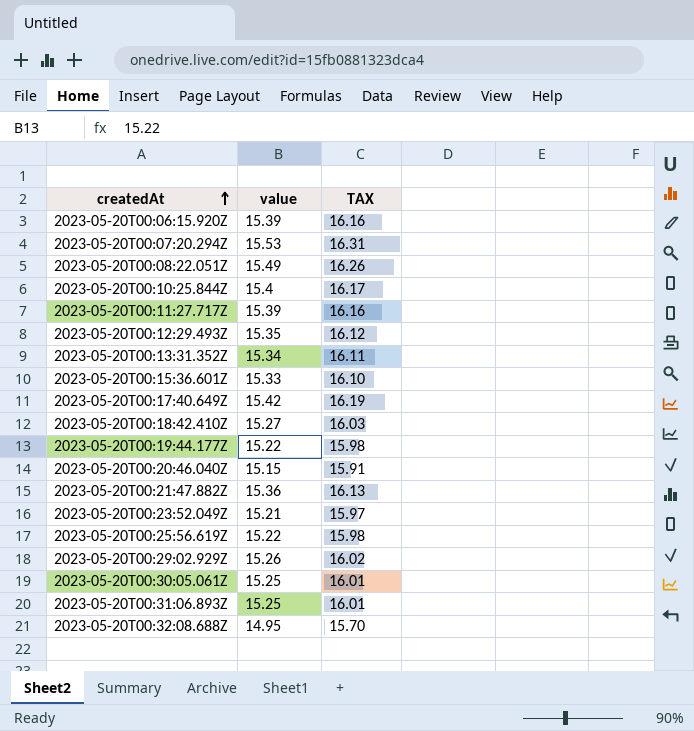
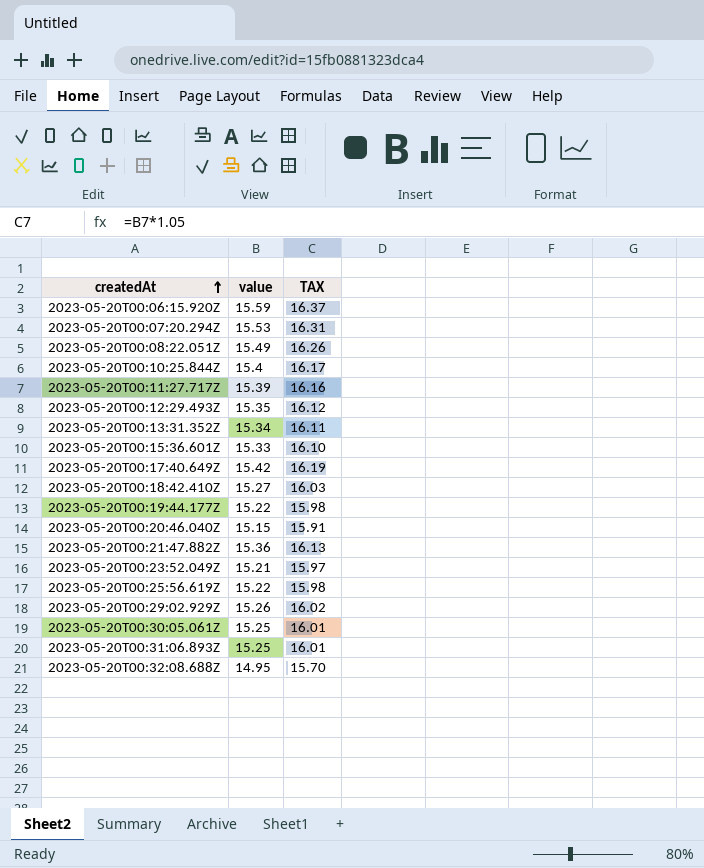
2023-05-20T00:06:15.920Z | value: 15.39 -> 15.59
2023-05-20T00:06:15.920Z | TAX: 16.16 -> 16.37

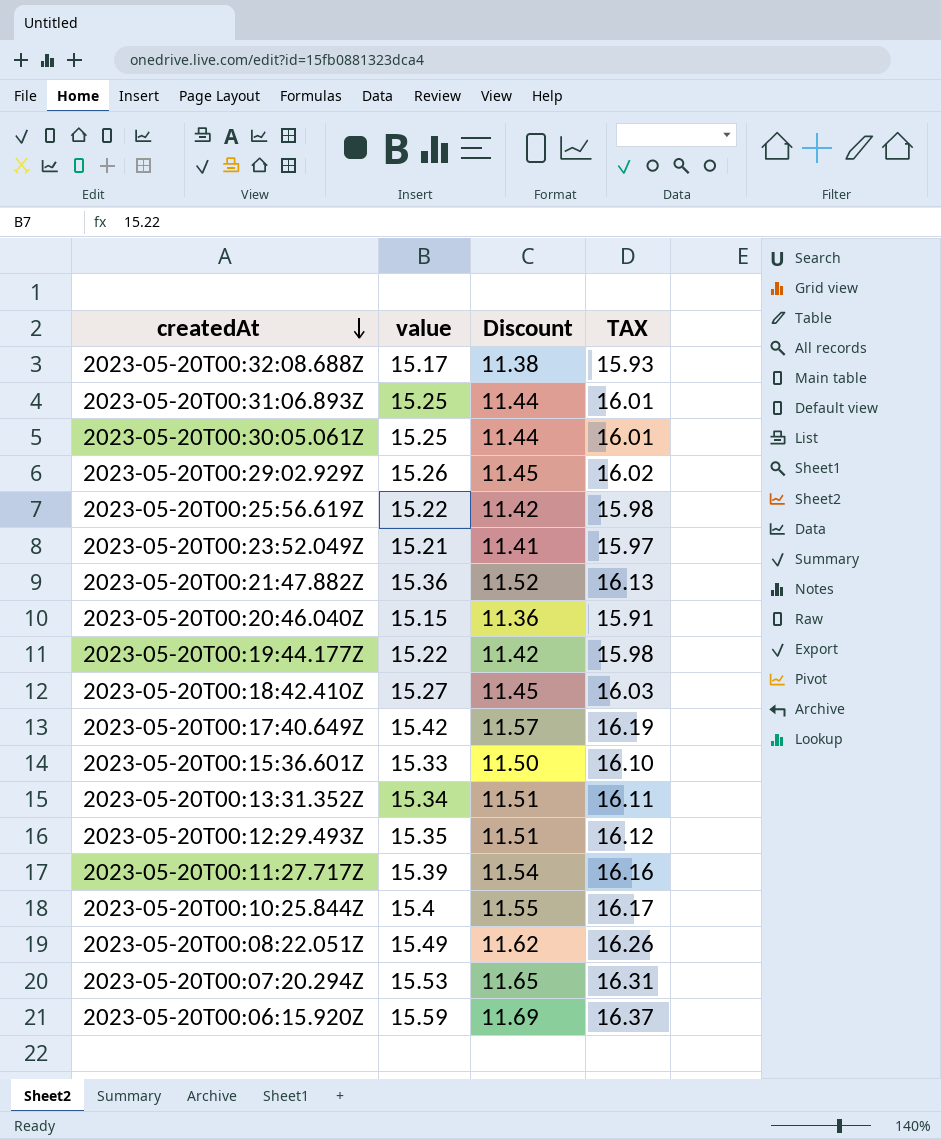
row order: createdAt ascending -> createdAt descending
column Discount | formula: none -> [value] * 0.75
2023-05-20T00:32:08.688Z | value: 14.95 -> 15.17
2023-05-20T00:32:08.688Z | TAX: 15.70 -> 15.93

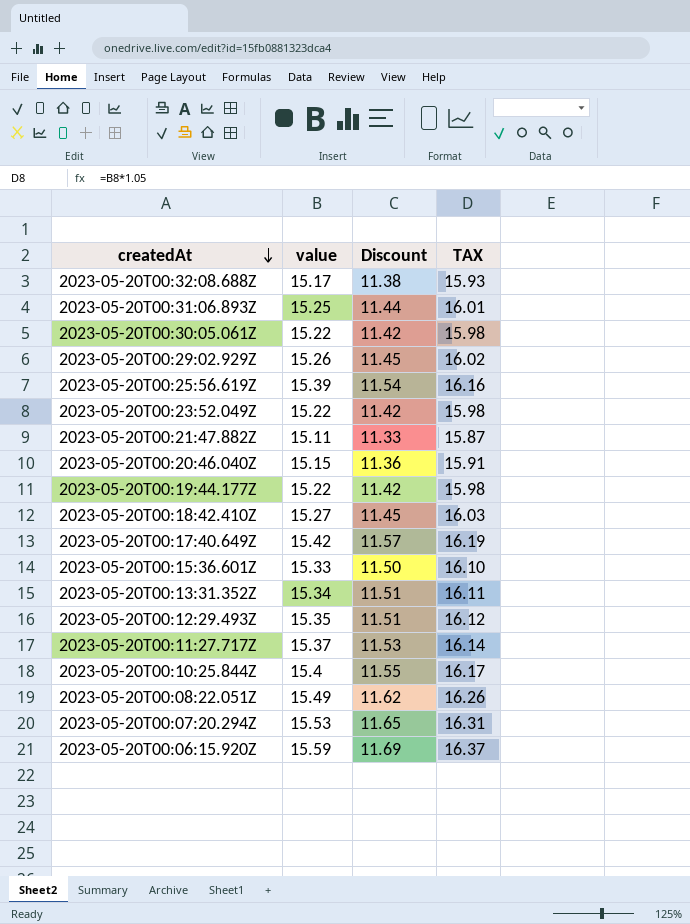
2023-05-20T00:30:05.061Z | value: 15.25 -> 15.22
2023-05-20T00:30:05.061Z | Discount: 11.44 -> 11.42
2023-05-20T00:30:05.061Z | TAX: 16.01 -> 15.98
2023-05-20T00:25:56.619Z | value: 15.22 -> 15.39
2023-05-20T00:25:56.619Z | Discount: 11.42 -> 11.54
2023-05-20T00:25:56.619Z | TAX: 15.98 -> 16.16
2023-05-20T00:23:52.049Z | value: 15.21 -> 15.22
2023-05-20T00:23:52.049Z | Discount: 11.41 -> 11.42
2023-05-20T00:23:52.049Z | TAX: 15.97 -> 15.98
2023-05-20T00:21:47.882Z | value: 15.36 -> 15.11
2023-05-20T00:21:47.882Z | Discount: 11.52 -> 11.33
2023-05-20T00:21:47.882Z | TAX: 16.13 -> 15.87
2023-05-20T00:11:27.717Z | value: 15.39 -> 15.37
2023-05-20T00:11:27.717Z | Discount: 11.54 -> 11.53
2023-05-20T00:11:27.717Z | TAX: 16.16 -> 16.14

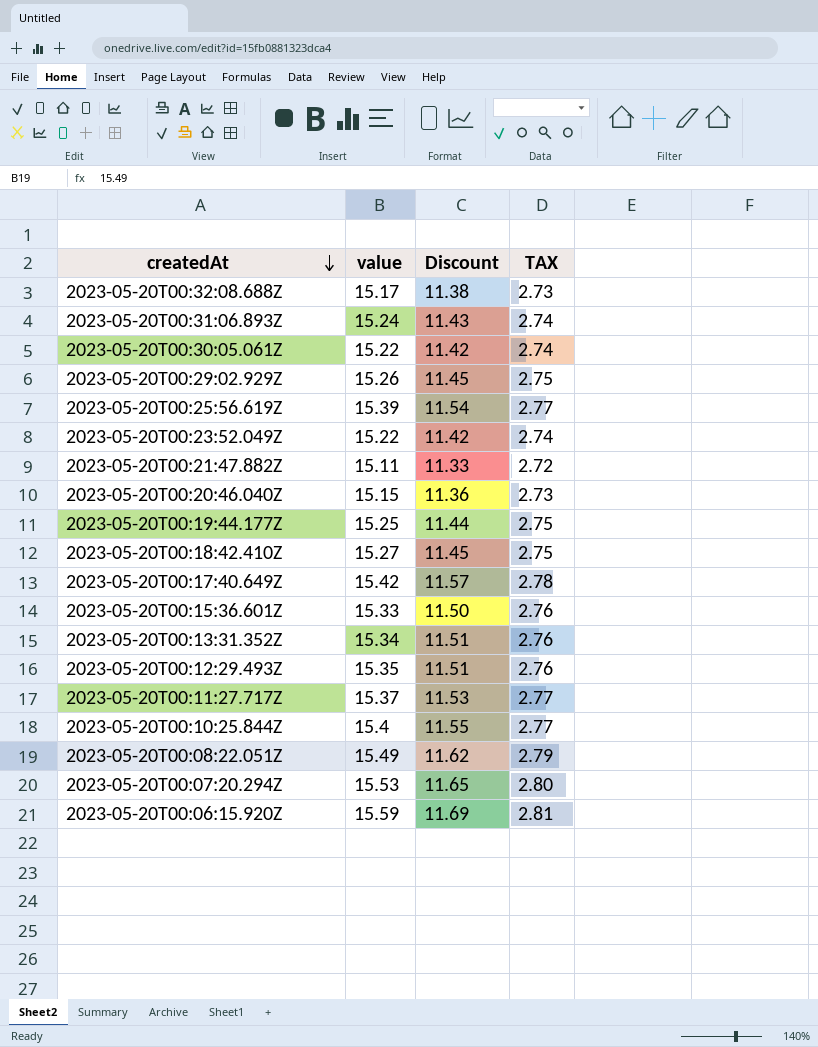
column TAX | formula: [value] * 1.05 -> [value] * 0.18
2023-05-20T00:31:06.893Z | value: 15.25 -> 15.24
2023-05-20T00:31:06.893Z | Discount: 11.44 -> 11.43
2023-05-20T00:19:44.177Z | value: 15.22 -> 15.25
2023-05-20T00:19:44.177Z | Discount: 11.42 -> 11.44

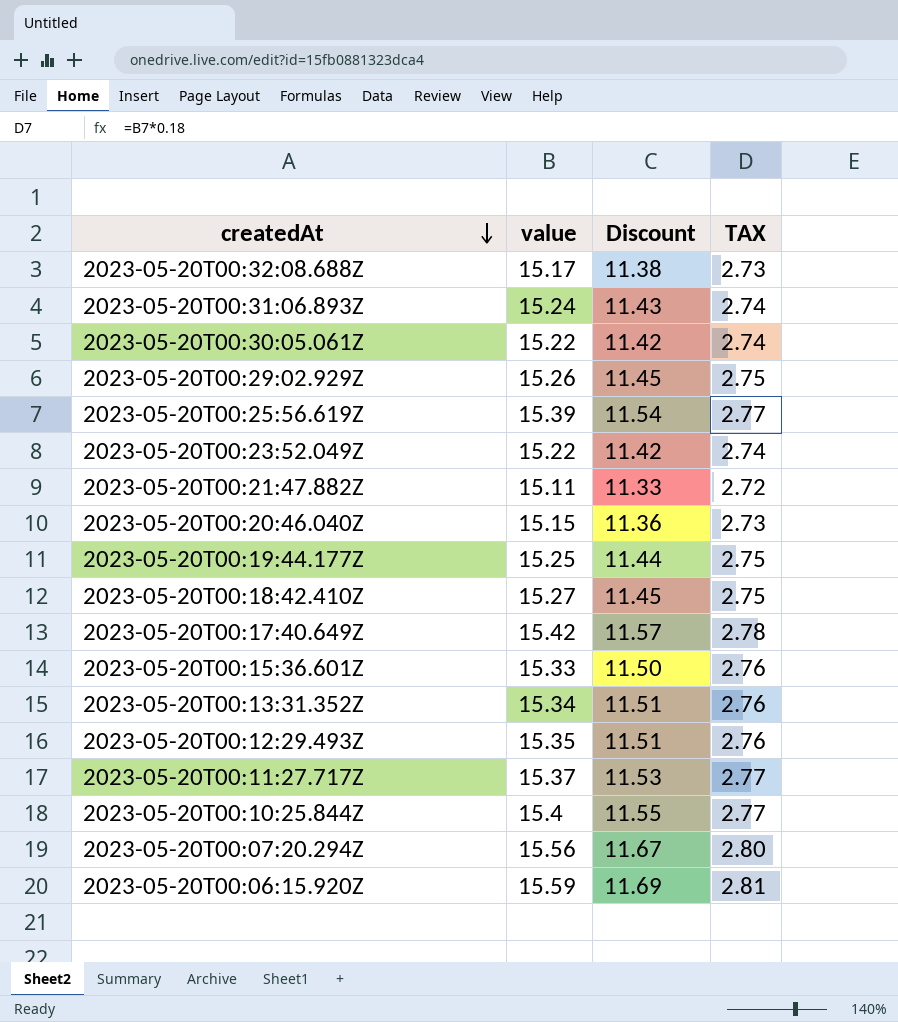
row 2023-05-20T00:08:22.051Z: 15.49 | 11.62 | 2.79 -> none
2023-05-20T00:07:20.294Z | value: 15.53 -> 15.56
2023-05-20T00:07:20.294Z | Discount: 11.65 -> 11.67

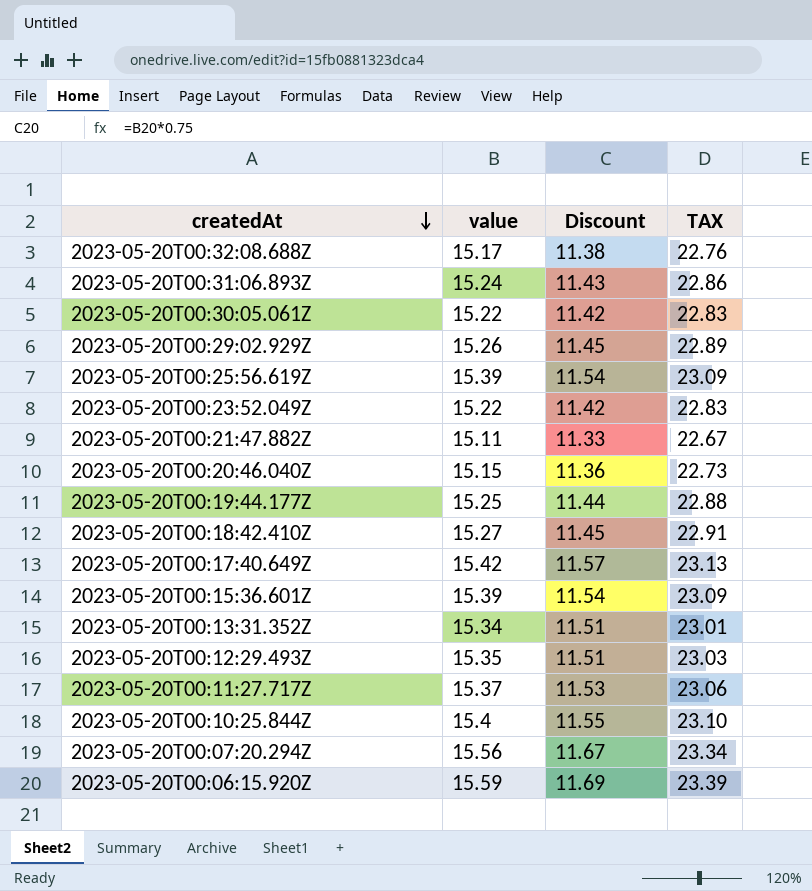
column TAX | formula: [value] * 0.18 -> [value] * 1.5
2023-05-20T00:15:36.601Z | value: 15.33 -> 15.39
2023-05-20T00:15:36.601Z | Discount: 11.50 -> 11.54

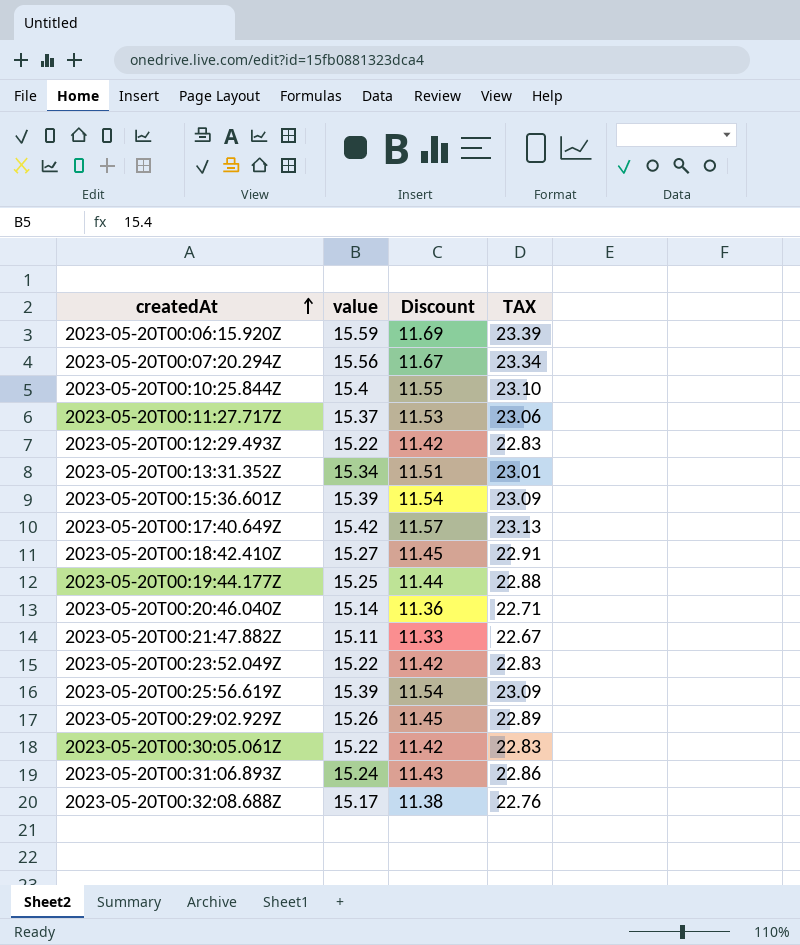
row order: createdAt descending -> createdAt ascending
2023-05-20T00:12:29.493Z | value: 15.35 -> 15.22
2023-05-20T00:12:29.493Z | Discount: 11.51 -> 11.42
2023-05-20T00:12:29.493Z | TAX: 23.03 -> 22.83
2023-05-20T00:20:46.040Z | value: 15.15 -> 15.14
2023-05-20T00:20:46.040Z | TAX: 22.73 -> 22.71

